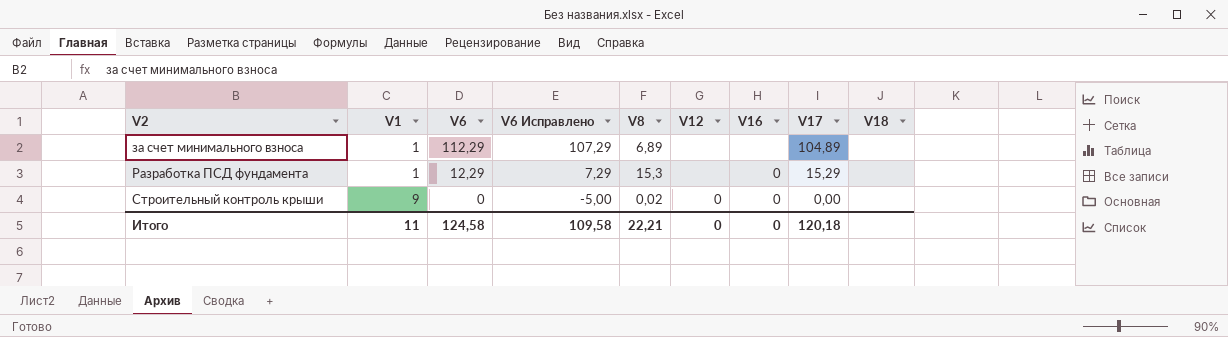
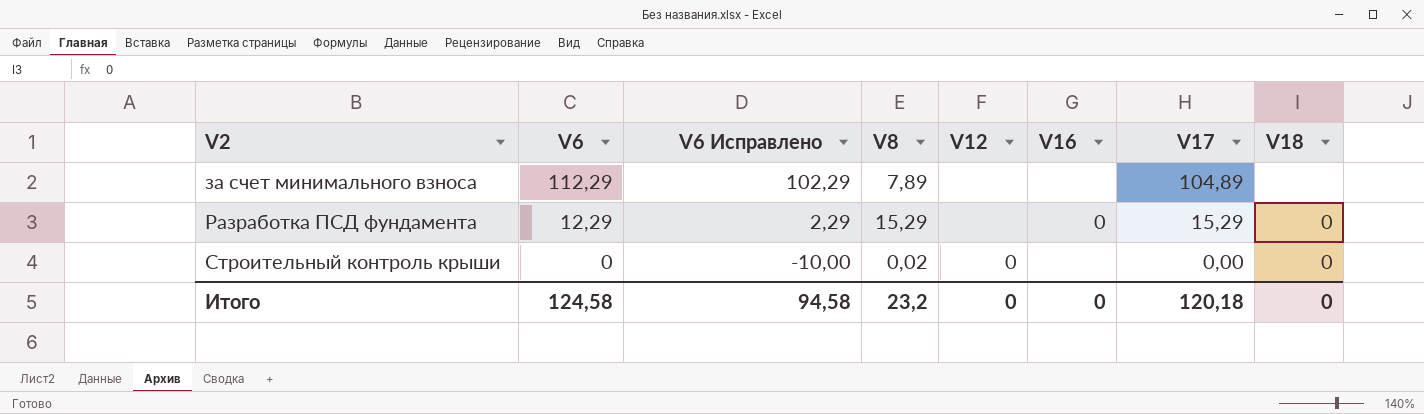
column V1 | position: 2 -> none
column V6 Исправлено | formula: [V6] - 5 -> [V6] - 10
за счет минимального взноса | V8: 6,89 -> 7,89
Разработка ПСД фундамента | V8: 15,3 -> 15,29
Разработка ПСД фундамента | V18: none -> 0
Строительный контроль крыши | V16: 0 -> none
Строительный контроль крыши | V18: none -> 0
Итого | V6 Исправлено: 109,58 -> 94,58
Итого | V8: 22,21 -> 23,2
Итого | V18: none -> 0

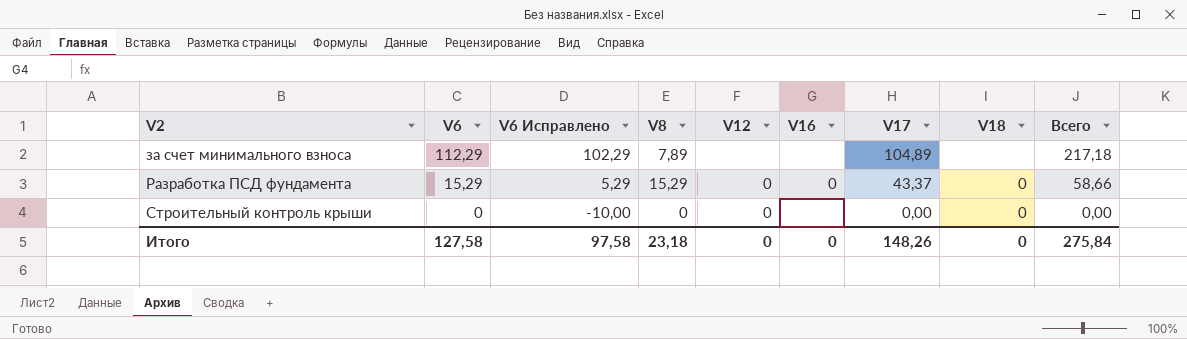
column Всего | formula: none -> [V6] + [V17]
Разработка ПСД фундамента | V6: 12,29 -> 15,29
Разработка ПСД фундамента | V6 Исправлено: 2,29 -> 5,29
Разработка ПСД фундамента | V12: none -> 0
Разработка ПСД фундамента | V17: 15,29 -> 43,37
Строительный контроль крыши | V8: 0,02 -> 0
Итого | V6: 124,58 -> 127,58
Итого | V6 Исправлено: 94,58 -> 97,58
Итого | V8: 23,2 -> 23,18
Итого | V17: 120,18 -> 148,26

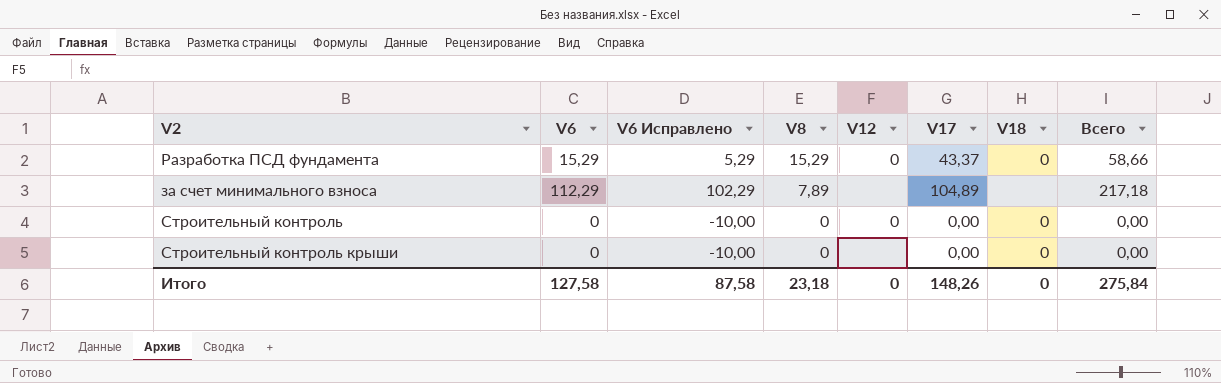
row order: V2 ascending -> V8 descending
column V16 | position: 6 -> none
row Строительный контроль: none -> 0 | -10,00 | 0 | 0 | 0,00 | 0 | 0,00
Строительный контроль крыши | V12: 0 -> none
Итого | V6 Исправлено: 97,58 -> 87,58

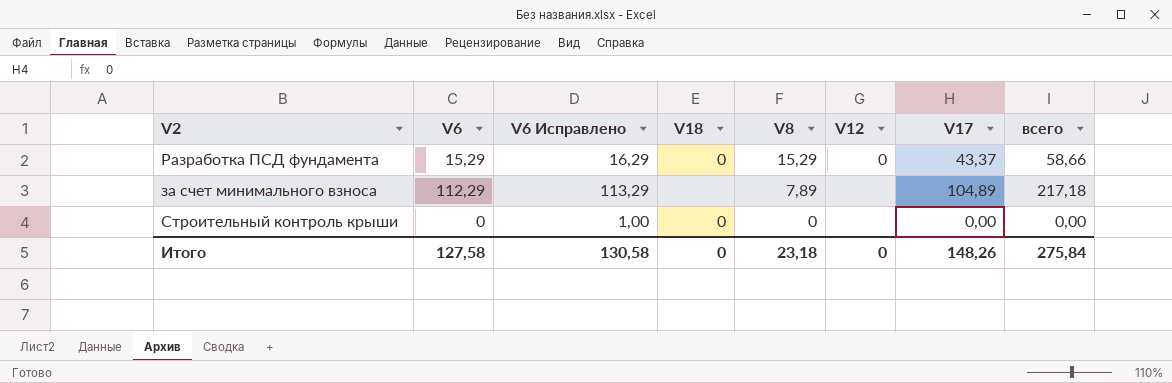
column V6 Исправлено | formula: [V6] - 10 -> [V6] + 1
column V18 | position: 7 -> 4
column name: Всего -> всего
row Строительный контроль: 0 | -10,00 | 0 | 0 | 0,00 | 0 | 0,00 -> none
Итого | V6 Исправлено: 87,58 -> 130,58

